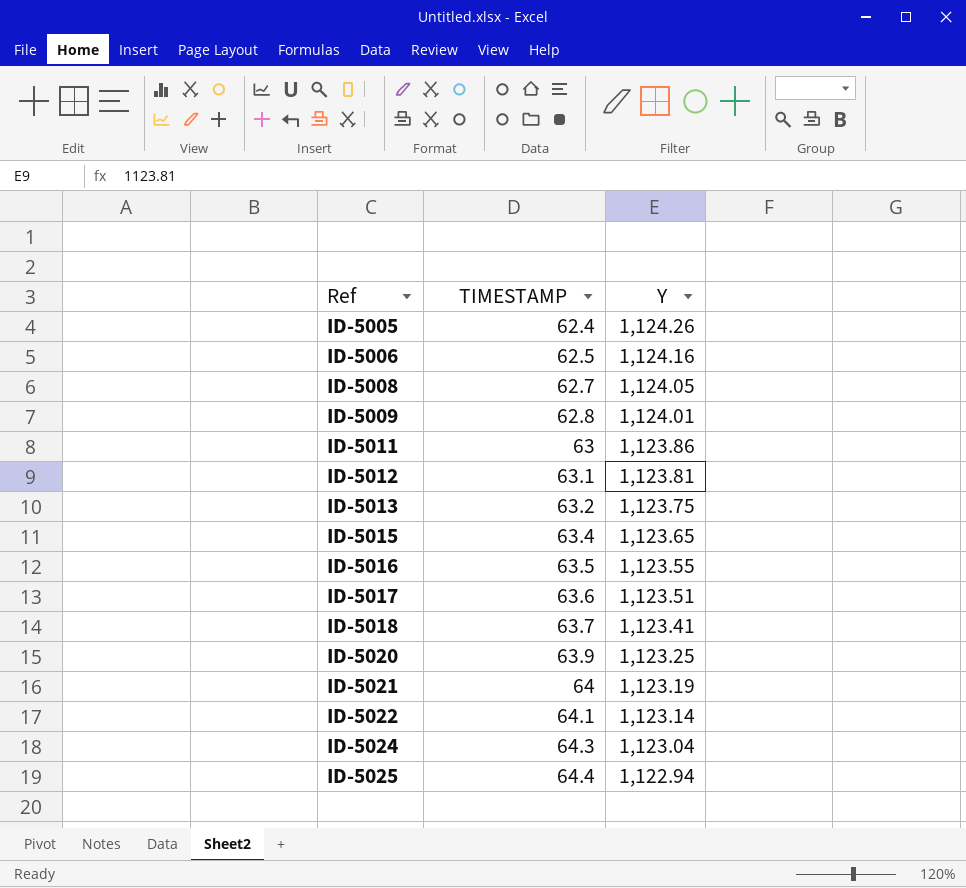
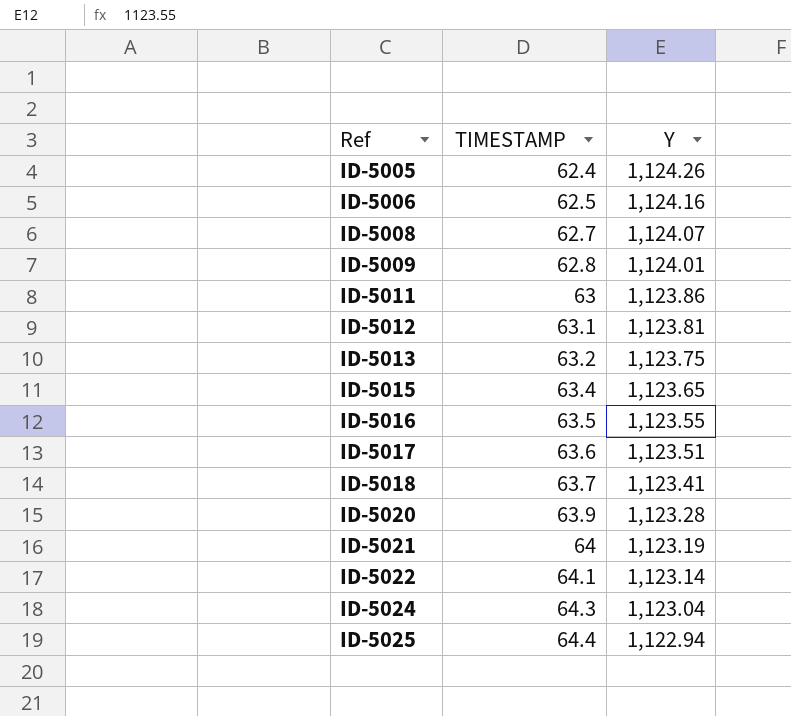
ID-5008 | Y: 1,124.05 -> 1,124.07
ID-5020 | Y: 1,123.25 -> 1,123.28

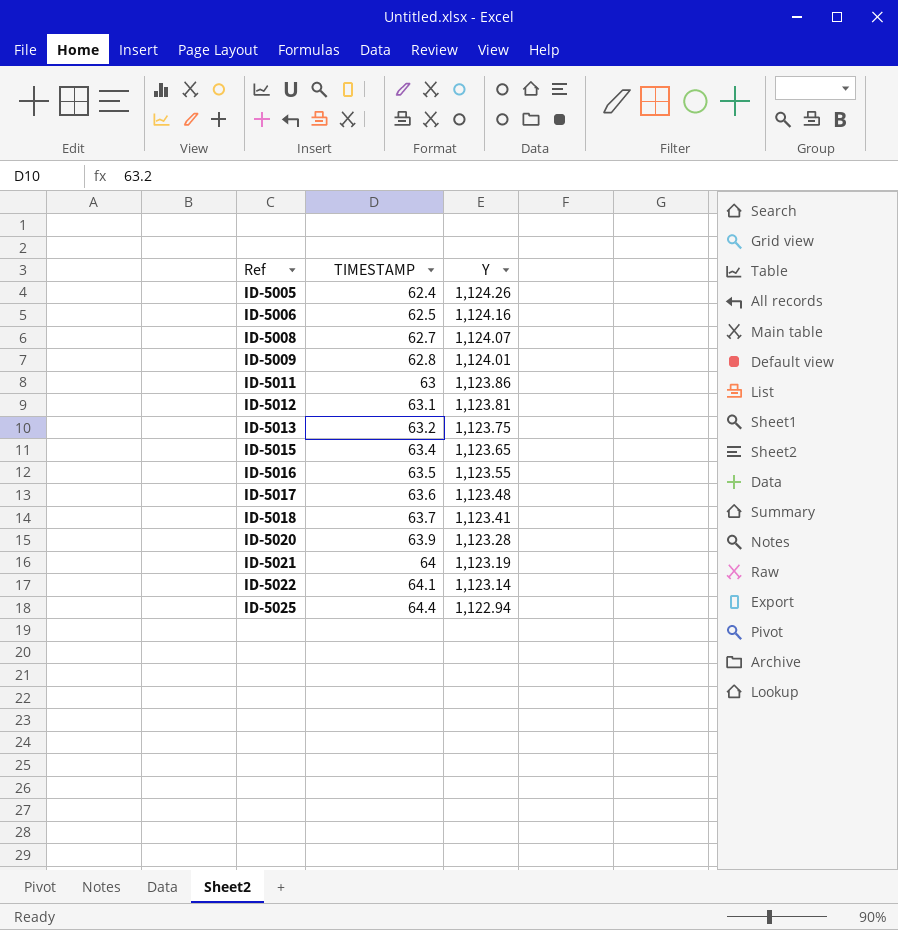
row ID-5024: 64.3 | 1,123.04 -> none
ID-5017 | Y: 1,123.51 -> 1,123.48

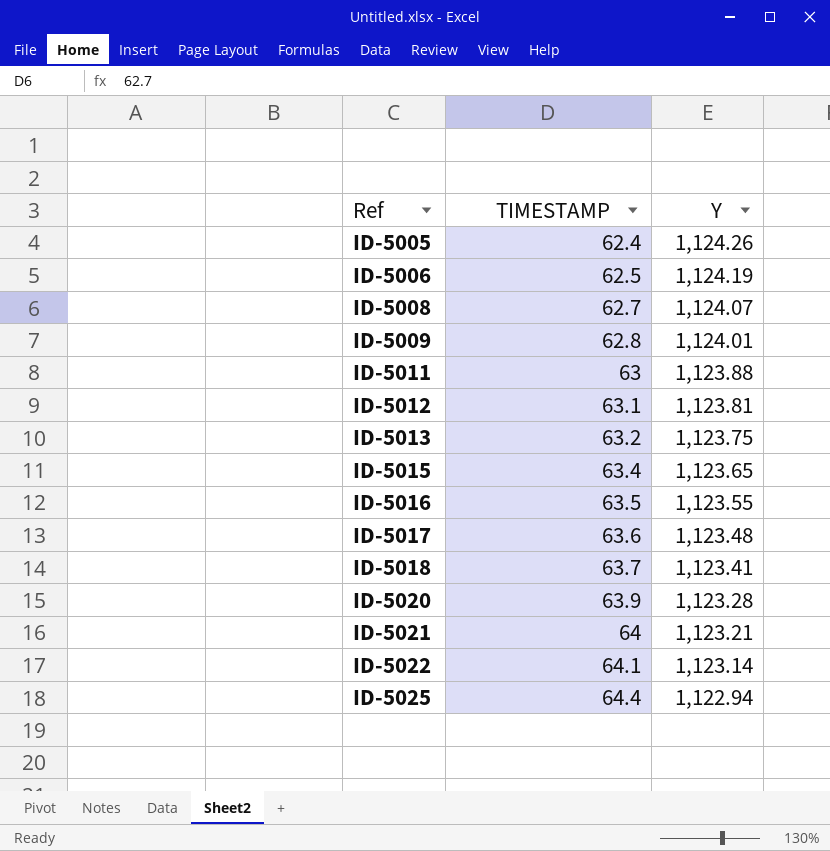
ID-5006 | Y: 1,124.16 -> 1,124.19
ID-5011 | Y: 1,123.86 -> 1,123.88
ID-5021 | Y: 1,123.19 -> 1,123.21

